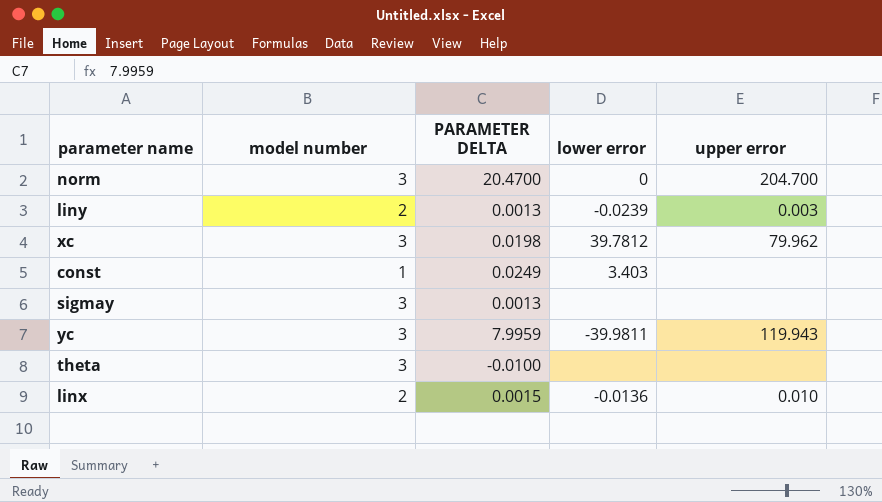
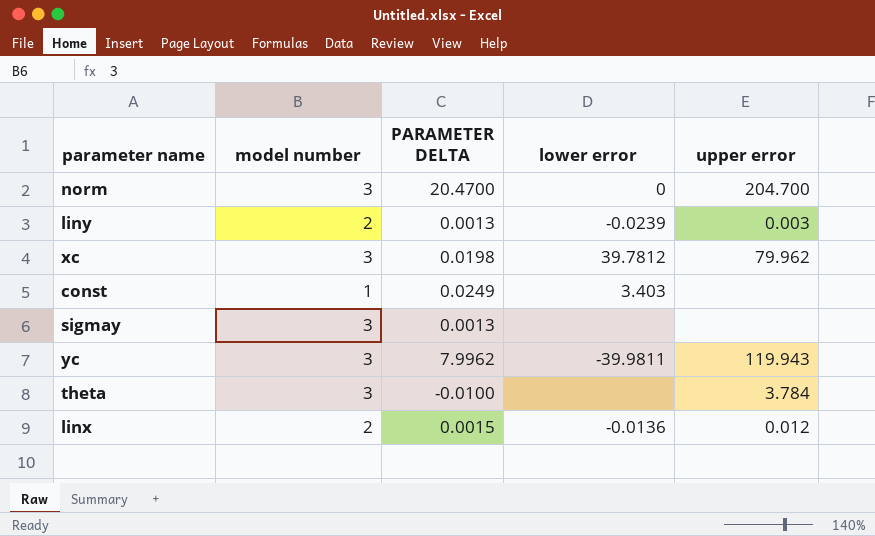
yc | PARAMETER DELTA: 7.9959 -> 7.9962
theta | upper error: none -> 3.784
linx | upper error: 0.010 -> 0.012

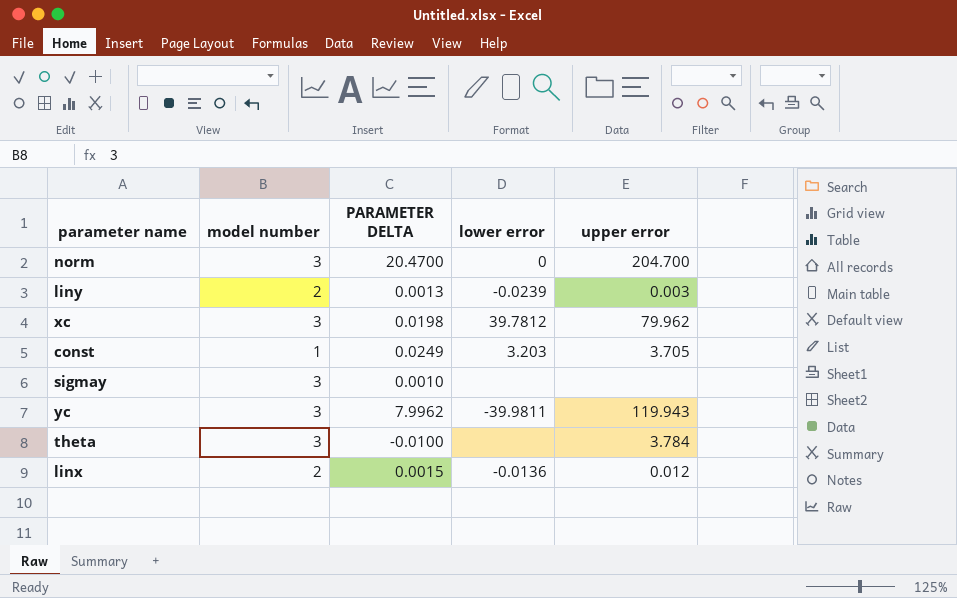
const | lower error: 3.403 -> 3.203
const | upper error: none -> 3.705
sigmay | PARAMETER DELTA: 0.0013 -> 0.0010

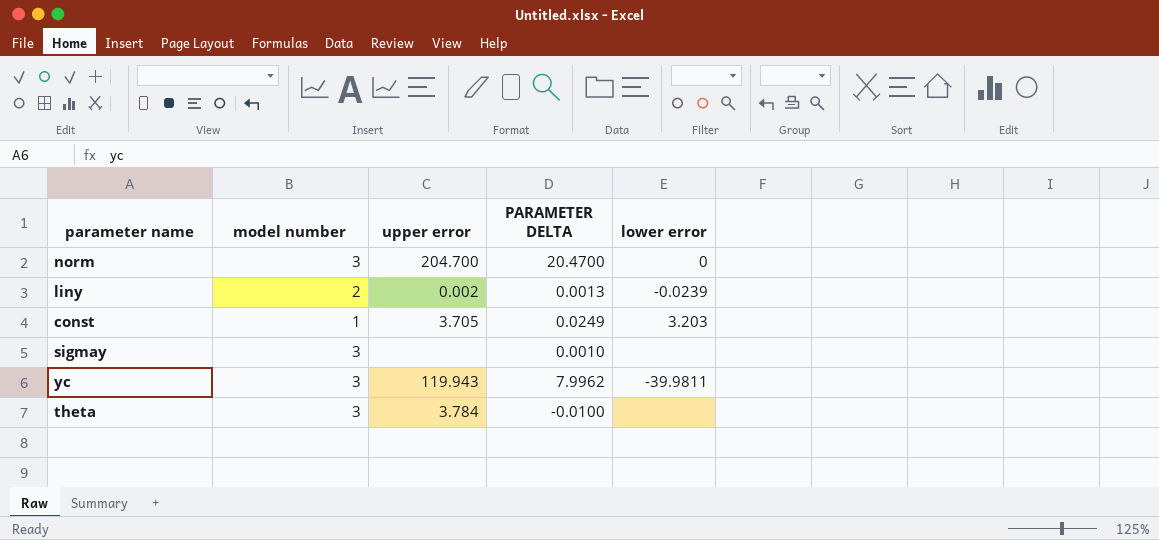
column upper error | position: 5 -> 3
row xc: 3 | 0.0198 | 39.7812 | 79.962 -> none
row linx: 2 | 0.0015 | -0.0136 | 0.012 -> none
liny | upper error: 0.003 -> 0.002

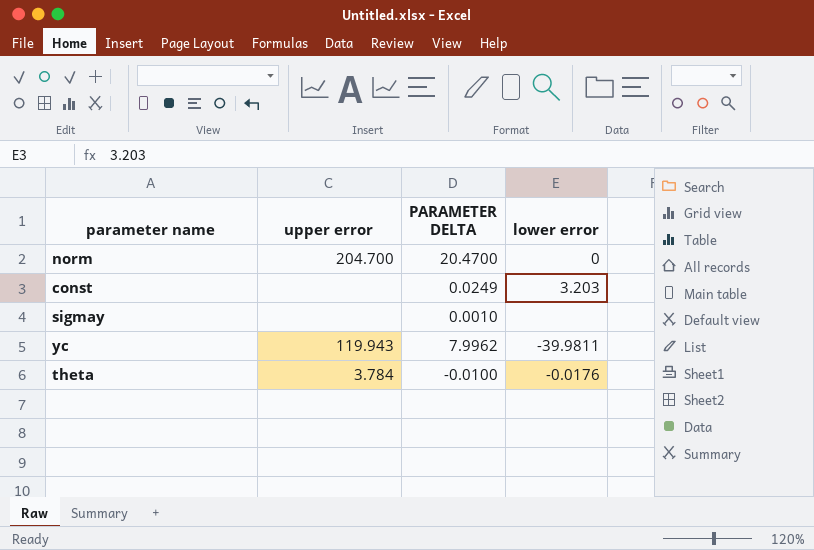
column model number | position: 2 -> none
row liny: 2 | 0.002 | 0.0013 | -0.0239 -> none
const | upper error: 3.705 -> none
theta | lower error: none -> -0.0176

